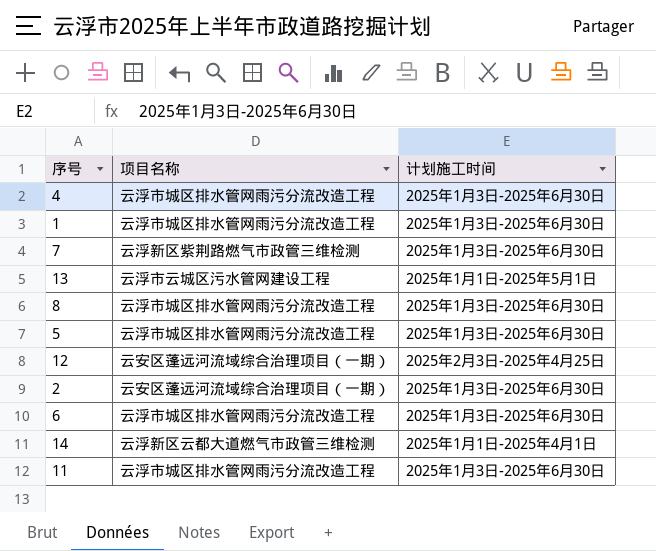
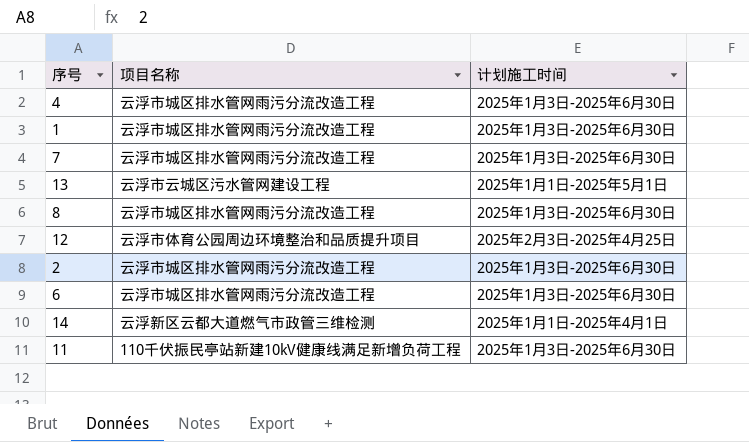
row 5: 云浮市城区排水管网雨污分流改造工程 | 2025年1月3日-2025年6月30日 -> none
7 | 项目名称: 云浮新区紫荆路燃气市政管三维检测 -> 云浮市城区排水管网雨污分流改造工程
12 | 项目名称: 云安区蓬远河流域综合治理项目（一期） -> 云浮市体育公园周边环境整治和品质提升项目
2 | 项目名称: 云安区蓬远河流域综合治理项目（一期） -> 云浮市城区排水管网雨污分流改造工程
11 | 项目名称: 云浮市城区排水管网雨污分流改造工程 -> 110千伏振民亭站新建10kV健康线满足新增负荷工程

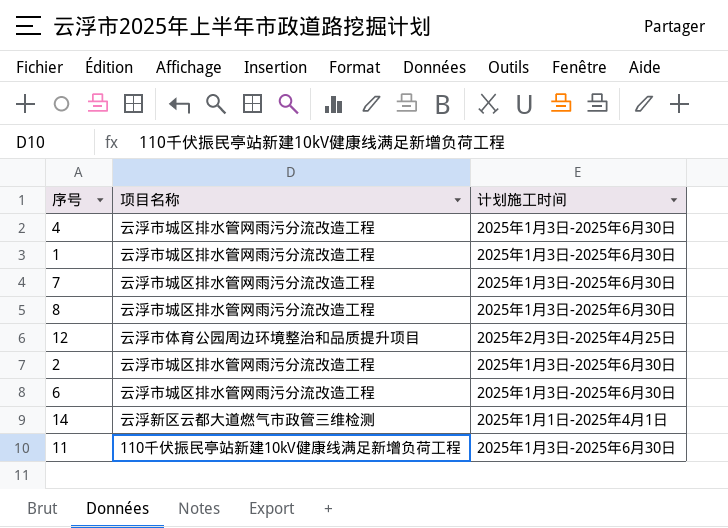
row 13: 云浮市云城区污水管网建设工程 | 2025年1月1日-2025年5月1日 -> none

